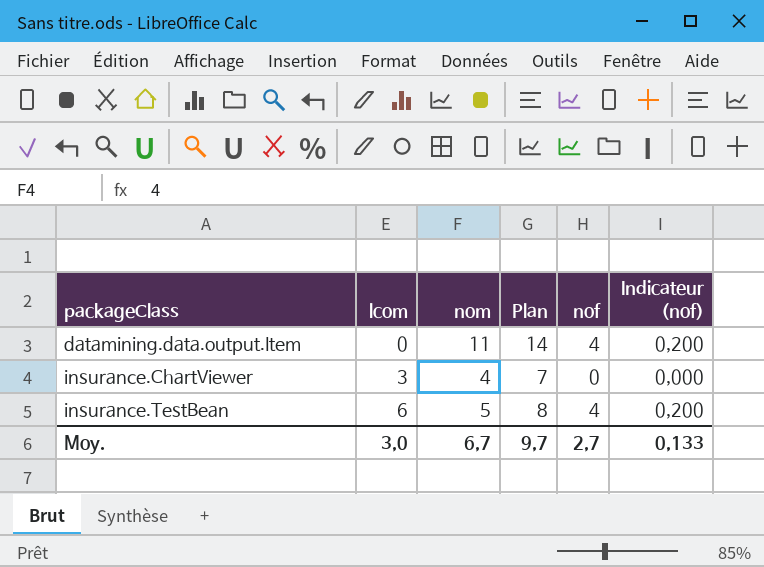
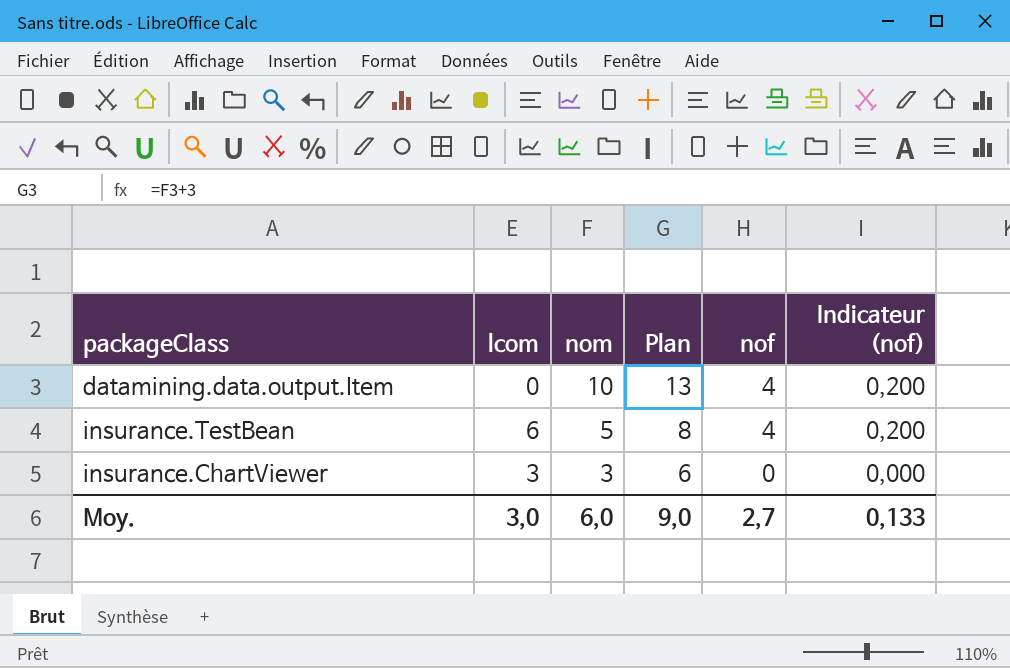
row order: packageClass ascending -> nom descending
datamining.data.output.Item | nom: 11 -> 10
datamining.data.output.Item | Plan: 14 -> 13
insurance.ChartViewer | nom: 4 -> 3
insurance.ChartViewer | Plan: 7 -> 6
Moy. | nom: 6,7 -> 6,0
Moy. | Plan: 9,7 -> 9,0

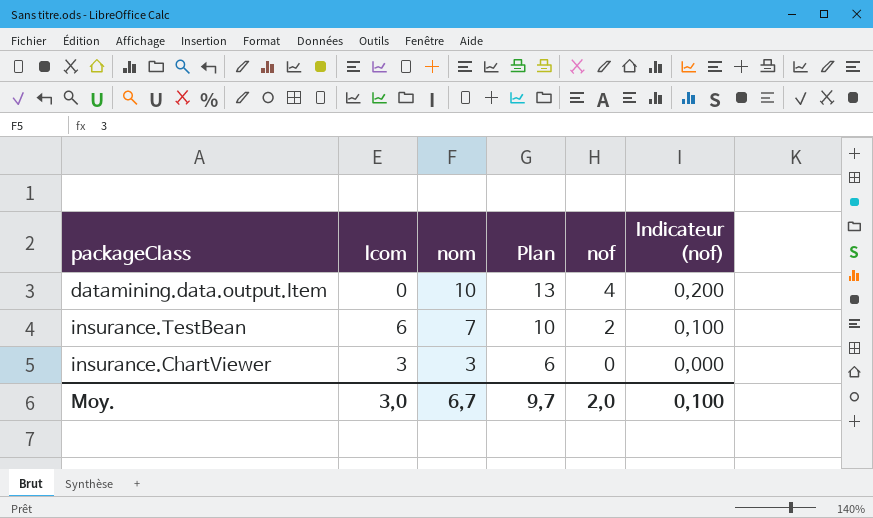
insurance.TestBean | nom: 5 -> 7
insurance.TestBean | Plan: 8 -> 10
insurance.TestBean | nof: 4 -> 2
insurance.TestBean | Indicateur (nof): 0,200 -> 0,100
Moy. | nom: 6,0 -> 6,7
Moy. | Plan: 9,0 -> 9,7
Moy. | nof: 2,7 -> 2,0
Moy. | Indicateur (nof): 0,133 -> 0,100

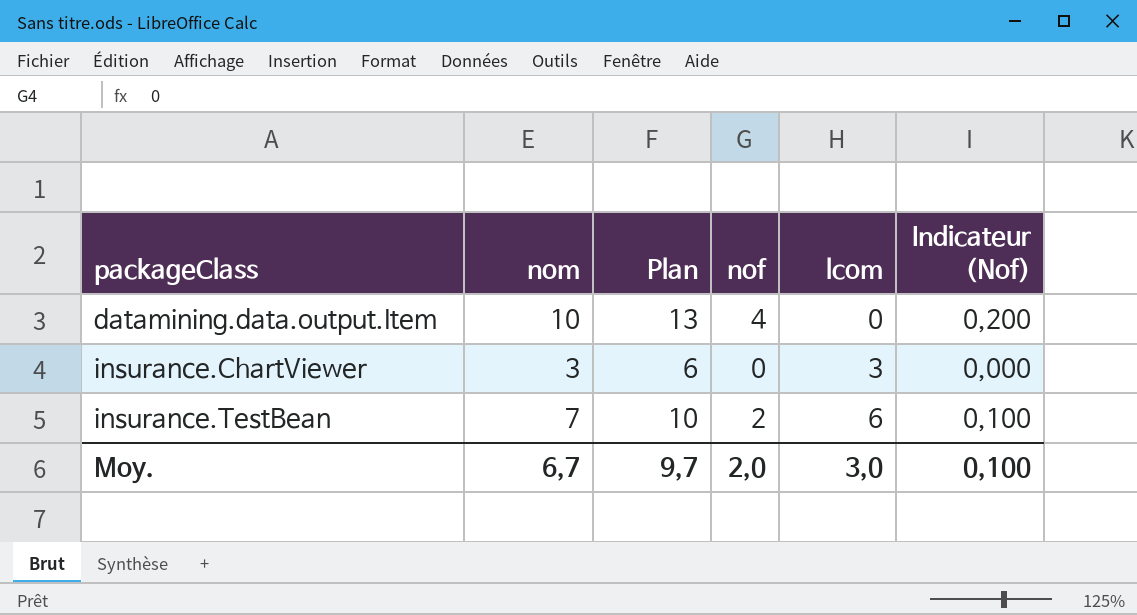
row order: nom descending -> packageClass ascending
column lcom | position: 2 -> 5
column name: Indicateur (nof) -> Indicateur (Nof)

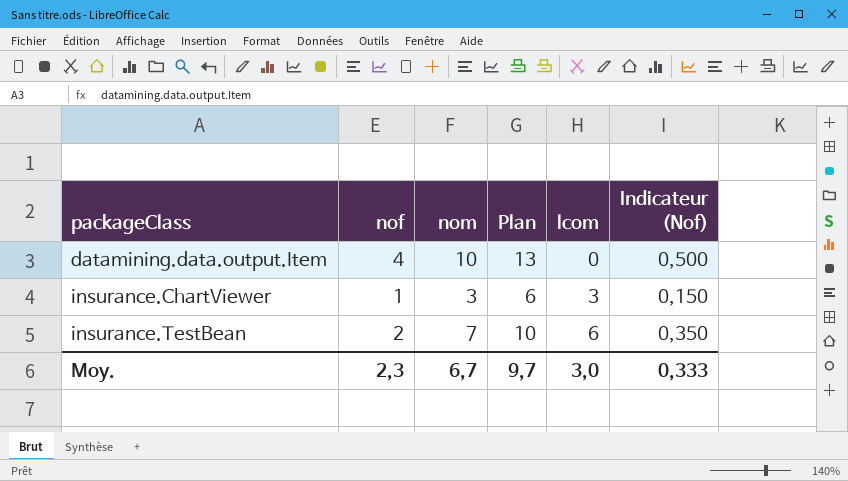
column nof | position: 4 -> 2
column Indicateur (Nof) | formula: [nof] * 0,05 -> [nom] * 0,05
insurance.ChartViewer | nof: 0 -> 1
Moy. | nof: 2,0 -> 2,3
Moy. | Indicateur (Nof): 0,100 -> 0,333

